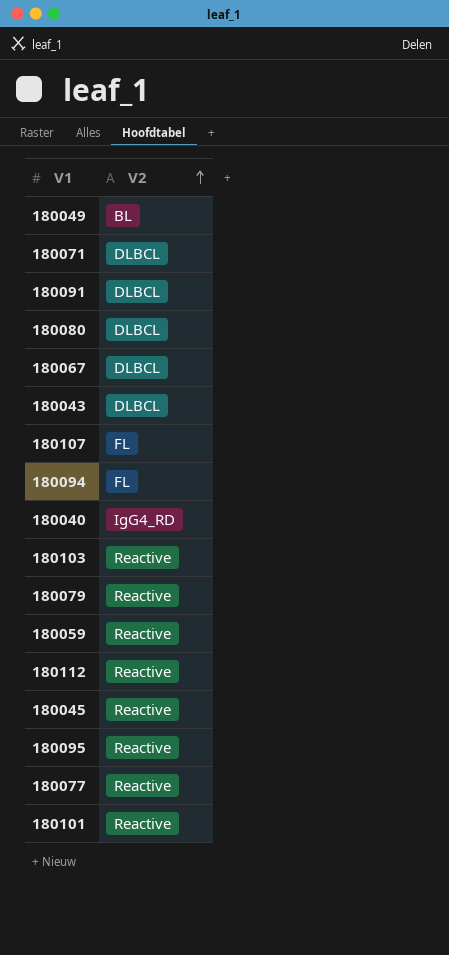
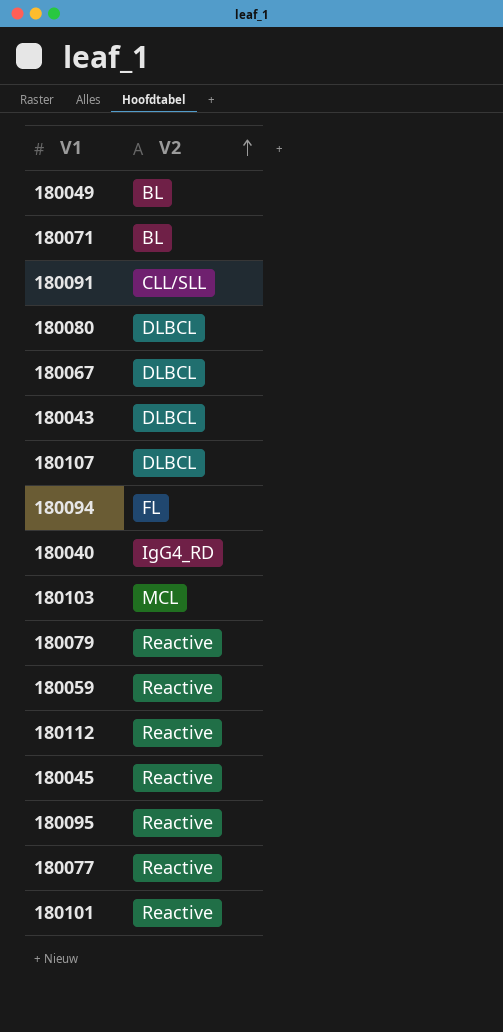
180071 | V2: DLBCL -> BL
180091 | V2: DLBCL -> CLL/SLL
180107 | V2: FL -> DLBCL
180103 | V2: Reactive -> MCL

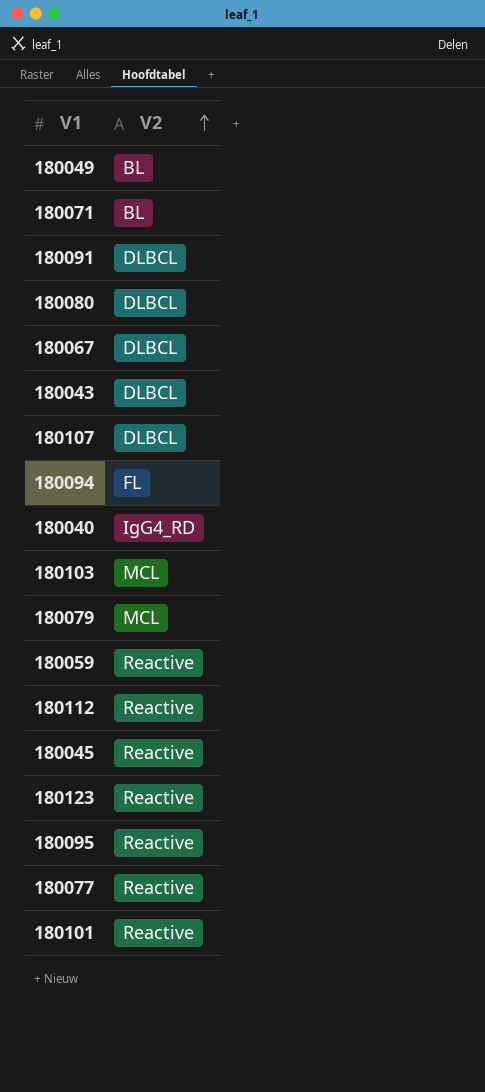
180091 | V2: CLL/SLL -> DLBCL
180079 | V2: Reactive -> MCL
row 180123: none -> Reactive

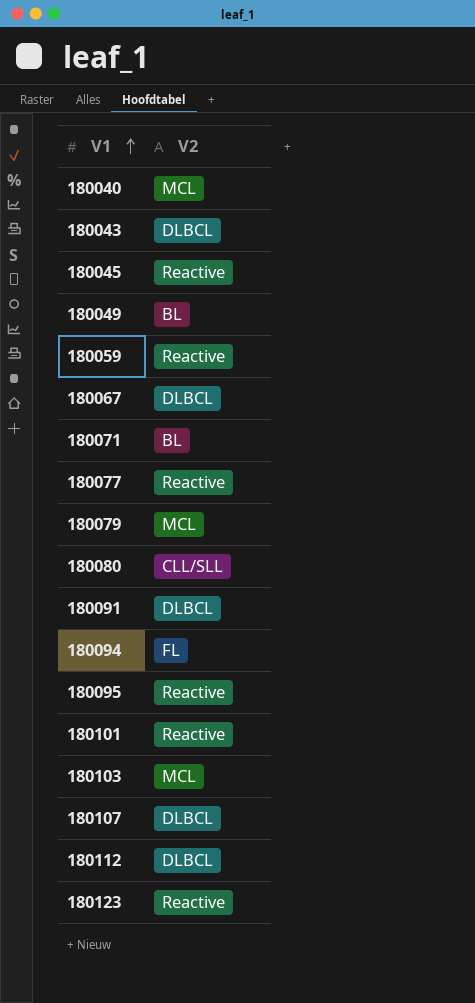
row order: V2 ascending -> V1 ascending
180040 | V2: IgG4_RD -> MCL
180080 | V2: DLBCL -> CLL/SLL
180112 | V2: Reactive -> DLBCL

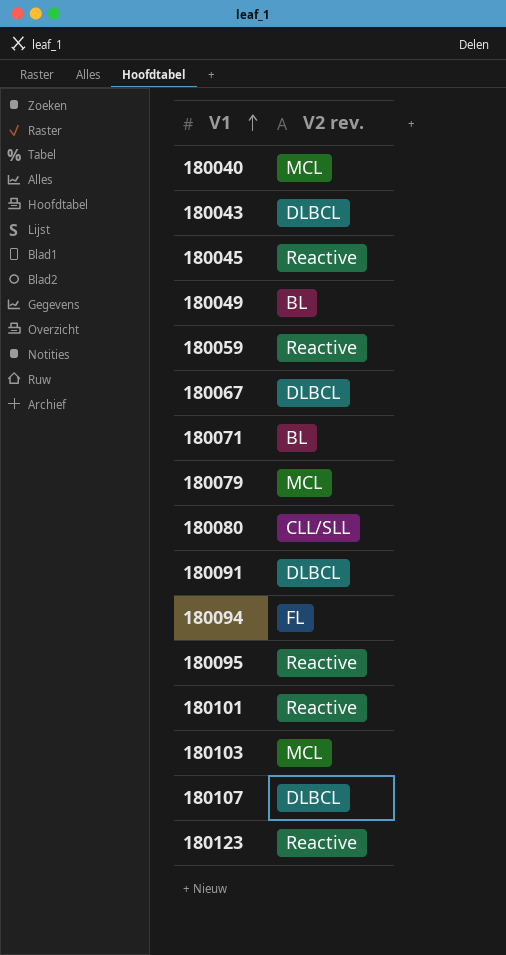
column name: V2 -> V2 rev.
row 180077: Reactive -> none
row 180112: DLBCL -> none

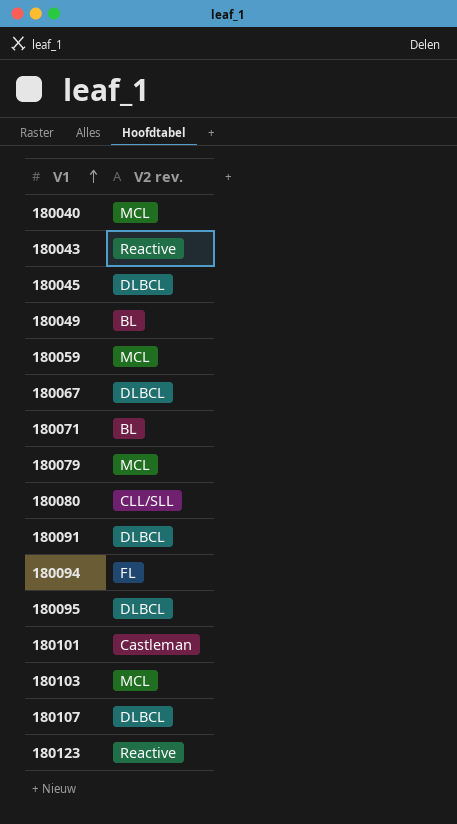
180043 | V2 rev.: DLBCL -> Reactive
180045 | V2 rev.: Reactive -> DLBCL
180059 | V2 rev.: Reactive -> MCL
180095 | V2 rev.: Reactive -> DLBCL
180101 | V2 rev.: Reactive -> Castleman

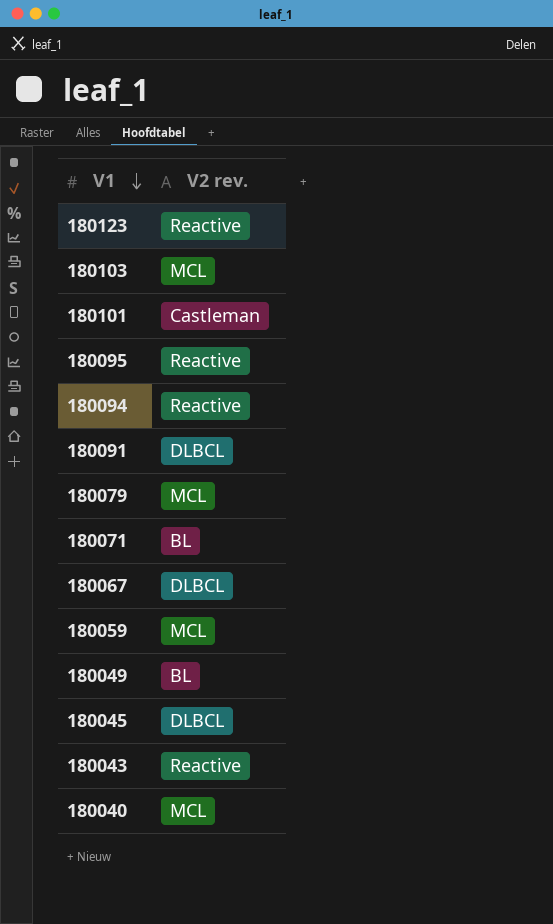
row order: V1 ascending -> V1 descending
row 180080: CLL/SLL -> none
row 180107: DLBCL -> none
180095 | V2 rev.: DLBCL -> Reactive
180094 | V2 rev.: FL -> Reactive

